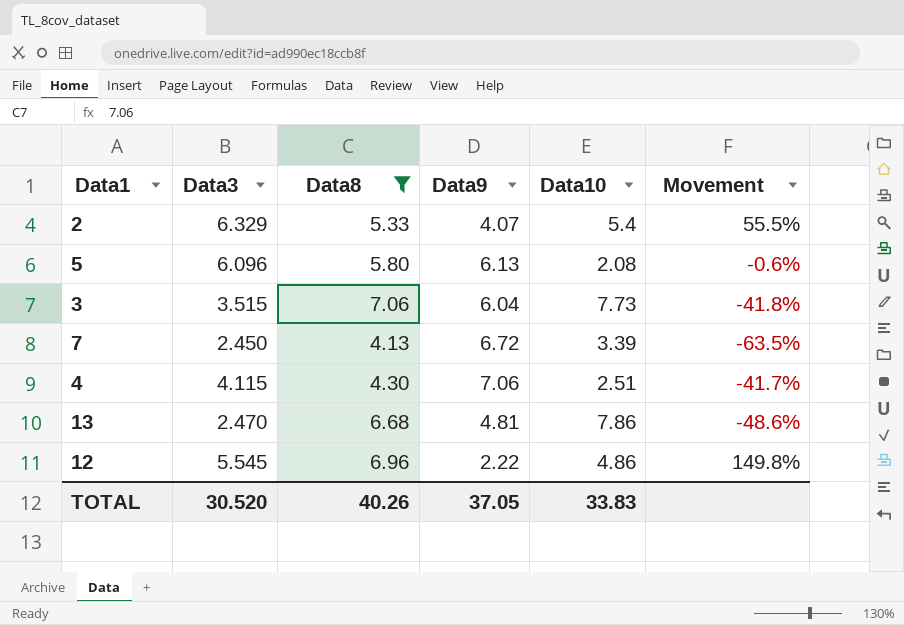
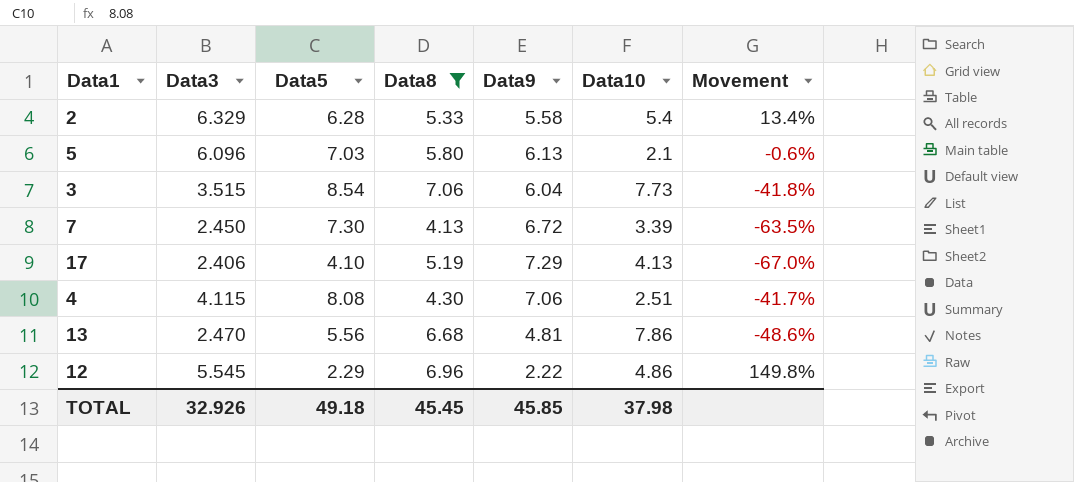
column Data5 | position: none -> 3
2 | Data9: 4.07 -> 5.58
2 | Movement: 55.5% -> 13.4%
5 | Data10: 2.08 -> 2.1
row 17: none -> 2.406 | 4.10 | 5.19 | 7.29 | 4.13 | -67.0%
TOTAL | Data3: 30.520 -> 32.926
TOTAL | Data8: 40.26 -> 45.45
TOTAL | Data9: 37.05 -> 45.85
TOTAL | Data10: 33.83 -> 37.98

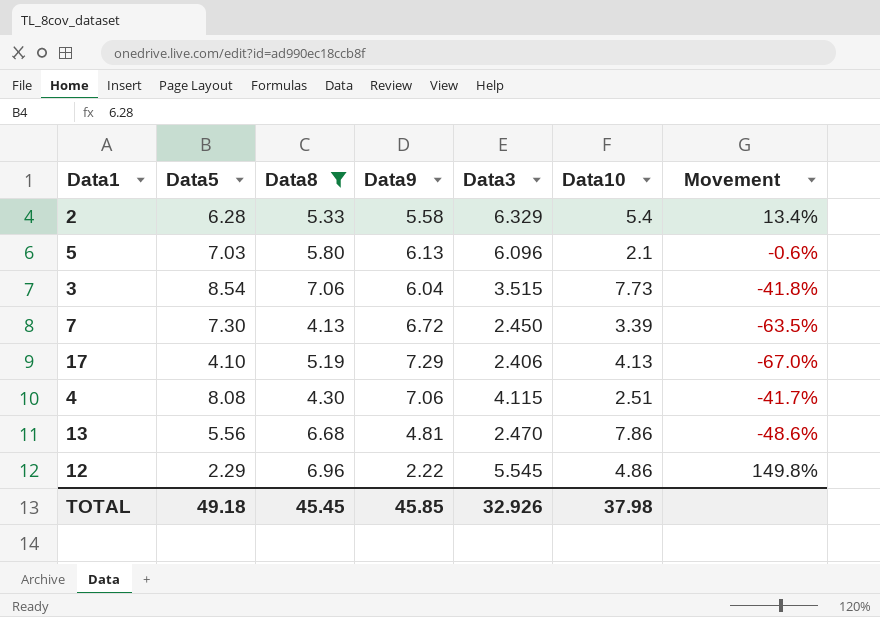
column Data3 | position: 2 -> 5

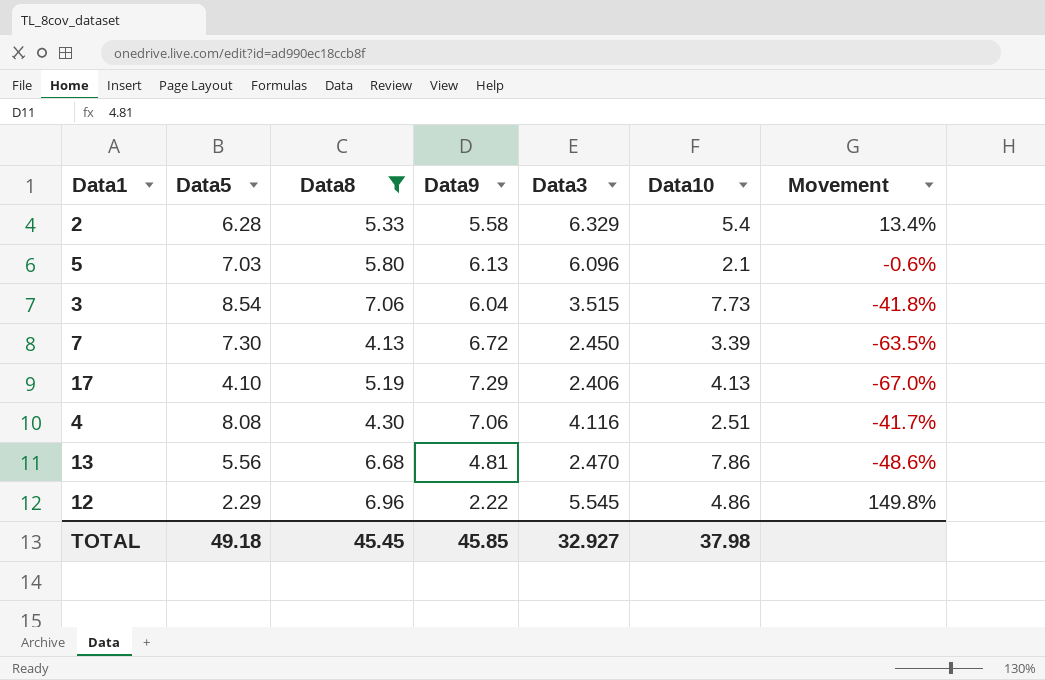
4 | Data3: 4.115 -> 4.116
TOTAL | Data3: 32.926 -> 32.927

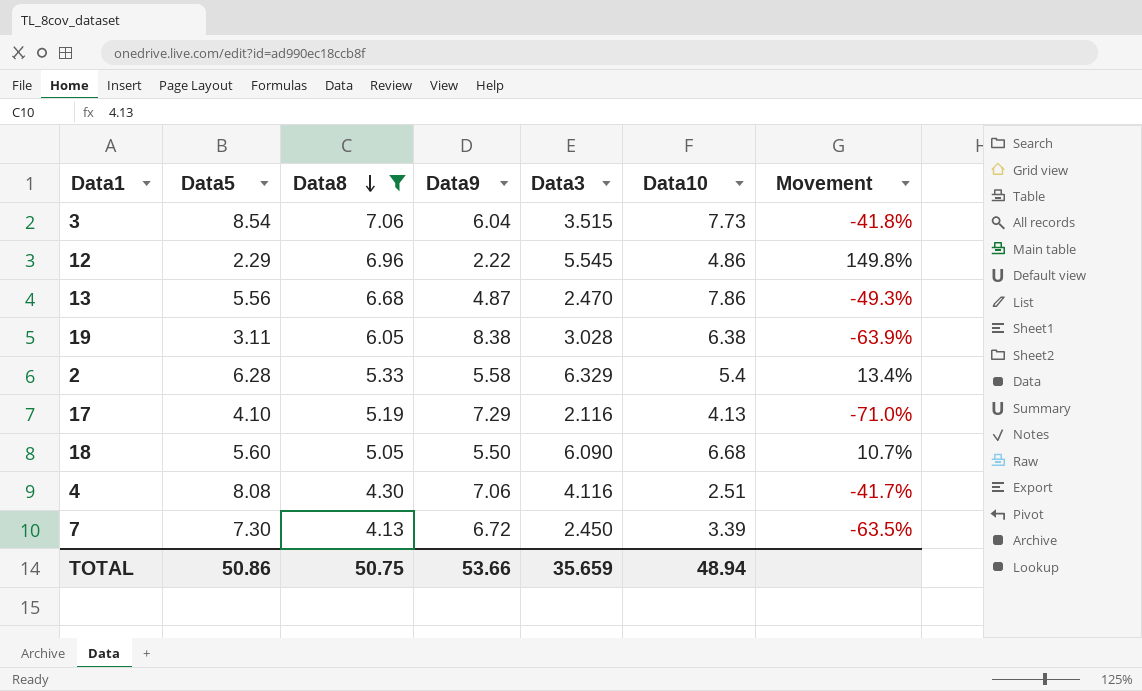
row order: none -> Data8 descending
row 5: 7.03 | 5.80 | 6.13 | 6.096 | 2.1 | -0.6% -> none
13 | Data9: 4.81 -> 4.87
13 | Movement: -48.6% -> -49.3%
row 19: none -> 3.11 | 6.05 | 8.38 | 3.028 | 6.38 | -63.9%
17 | Data3: 2.406 -> 2.116
17 | Movement: -67.0% -> -71.0%
row 18: none -> 5.60 | 5.05 | 5.50 | 6.090 | 6.68 | 10.7%
TOTAL | Data5: 49.18 -> 50.86
TOTAL | Data8: 45.45 -> 50.75
TOTAL | Data9: 45.85 -> 53.66
TOTAL | Data3: 32.927 -> 35.659
TOTAL | Data10: 37.98 -> 48.94

